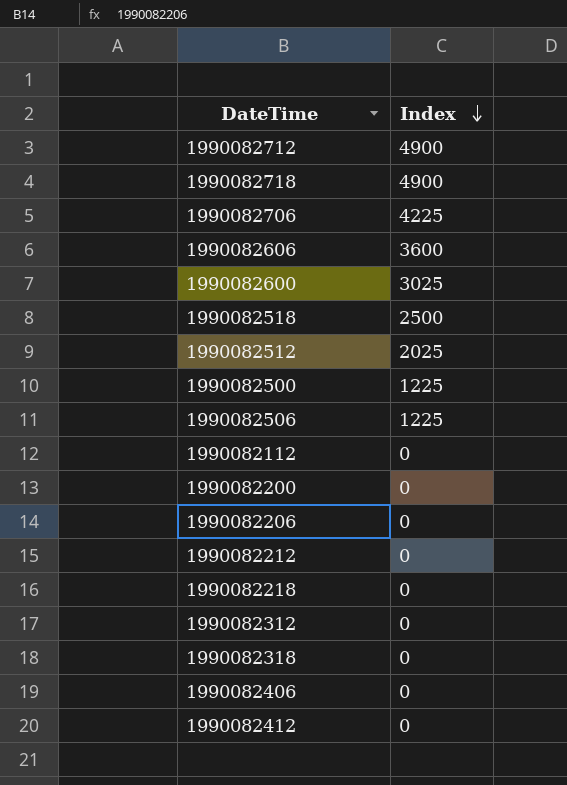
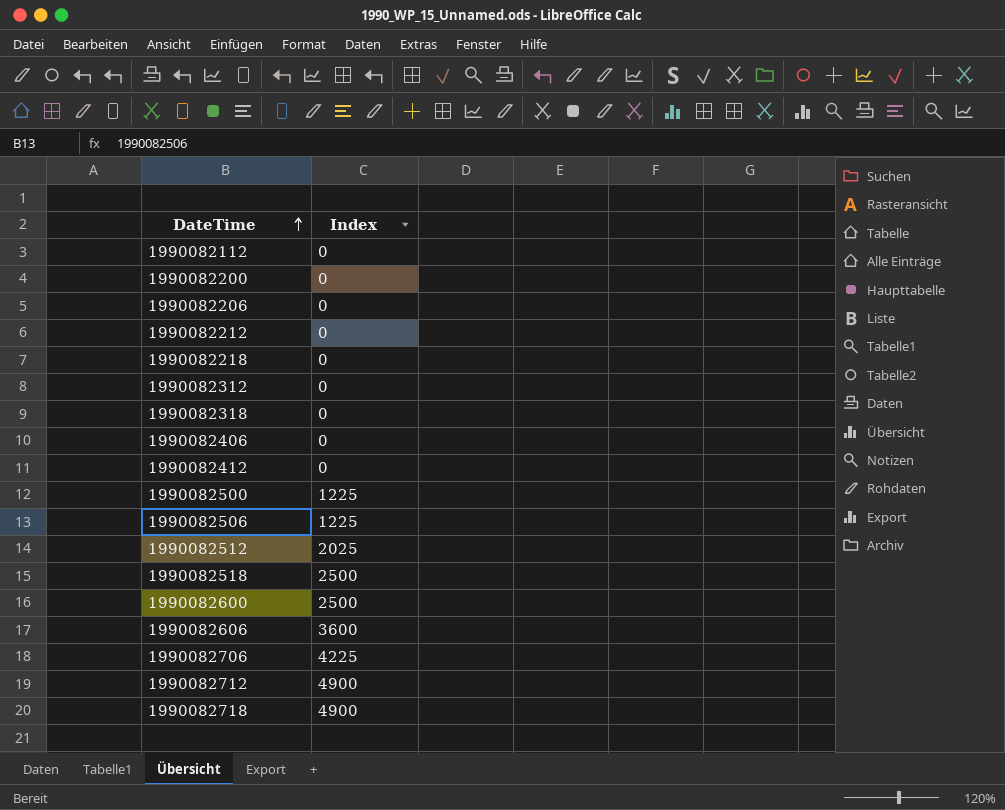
row order: Index descending -> DateTime ascending
1990082600 | Index: 3025 -> 2500

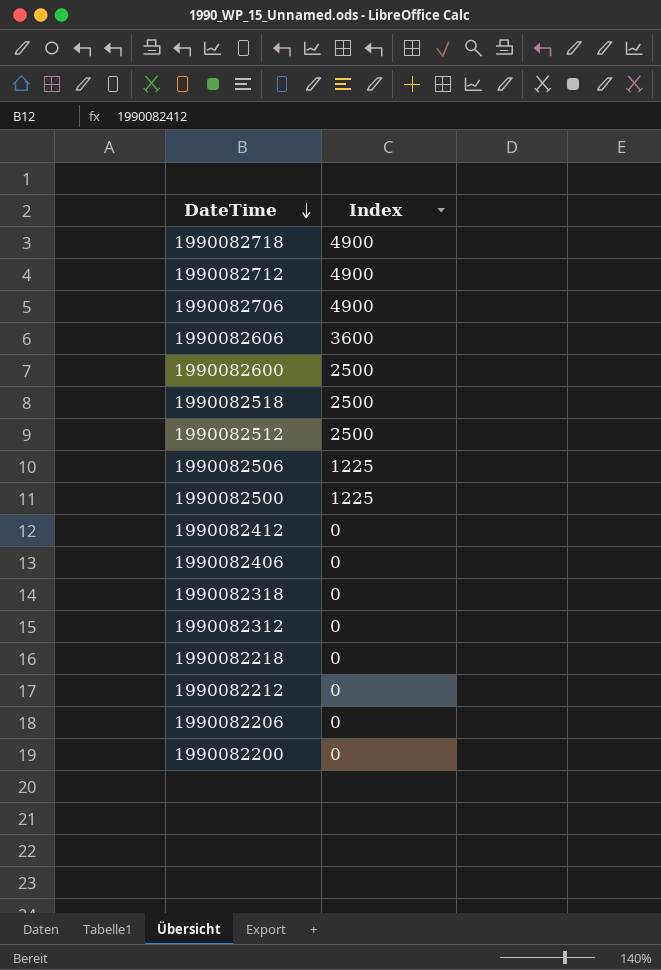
row order: DateTime ascending -> DateTime descending
row 1990082112: 0 -> none
1990082706 | Index: 4225 -> 4900
1990082512 | Index: 2025 -> 2500

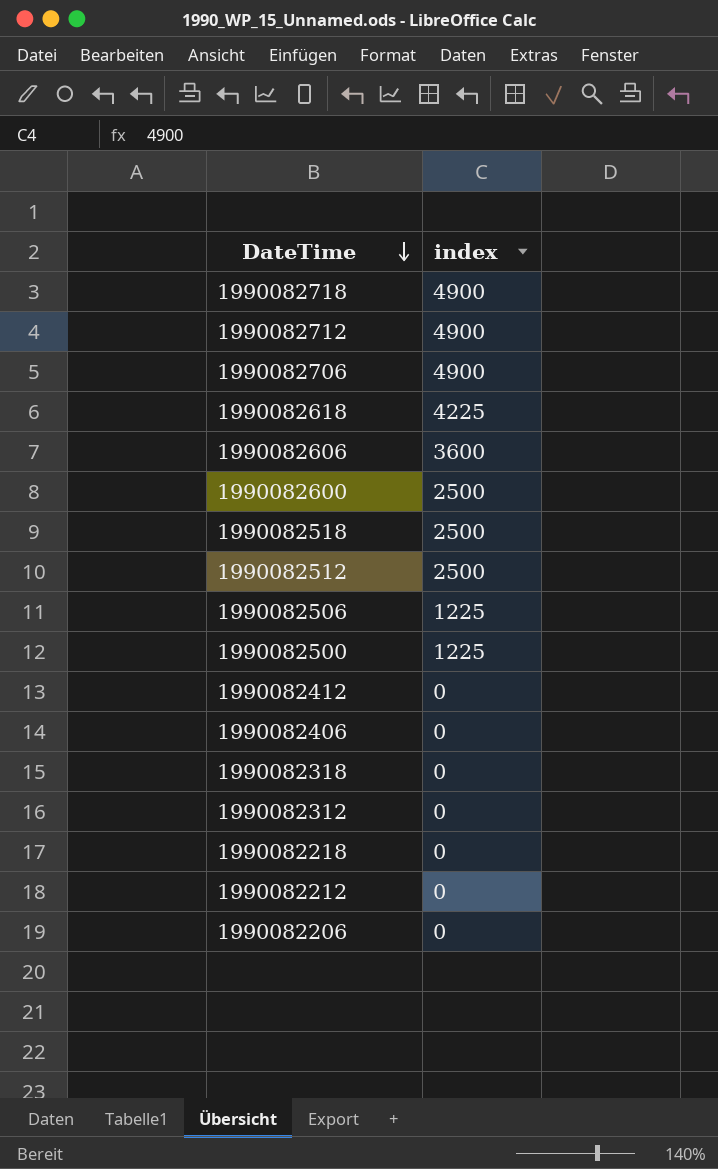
column name: Index -> index
row 1990082200: 0 -> none
row 1990082618: none -> 4225

